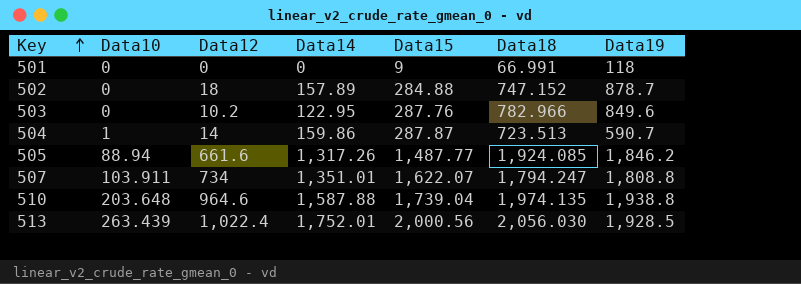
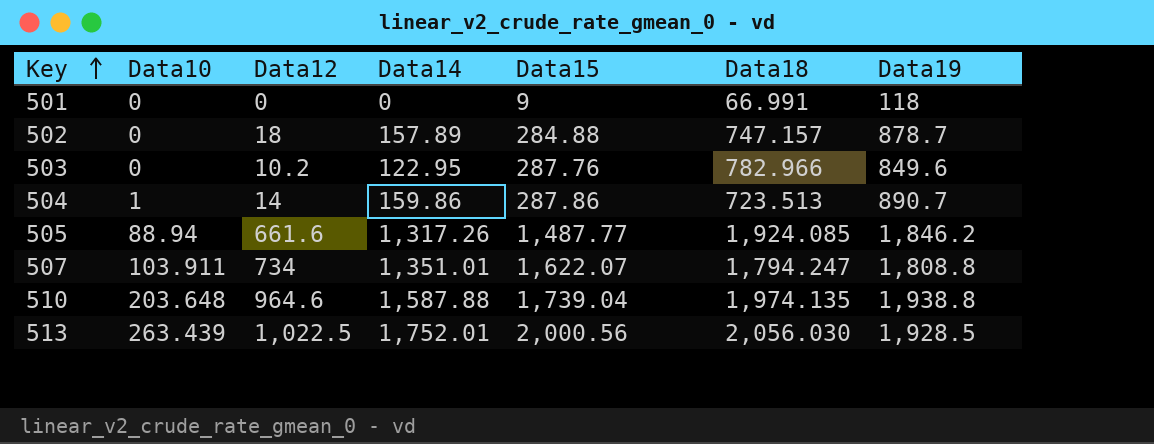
502 | Data18: 747.152 -> 747.157
504 | Data15: 287.87 -> 287.86
504 | Data19: 590.7 -> 890.7
513 | Data12: 1,022.4 -> 1,022.5

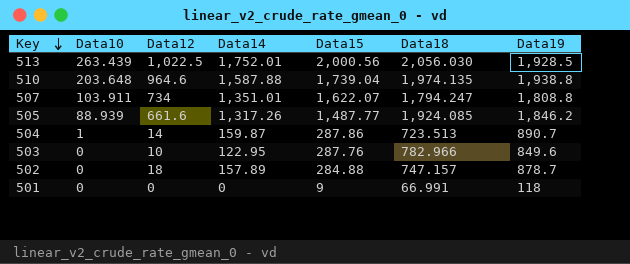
row order: Key ascending -> Key descending
505 | Data10: 88.94 -> 88.939
504 | Data14: 159.86 -> 159.87
503 | Data12: 10.2 -> 10

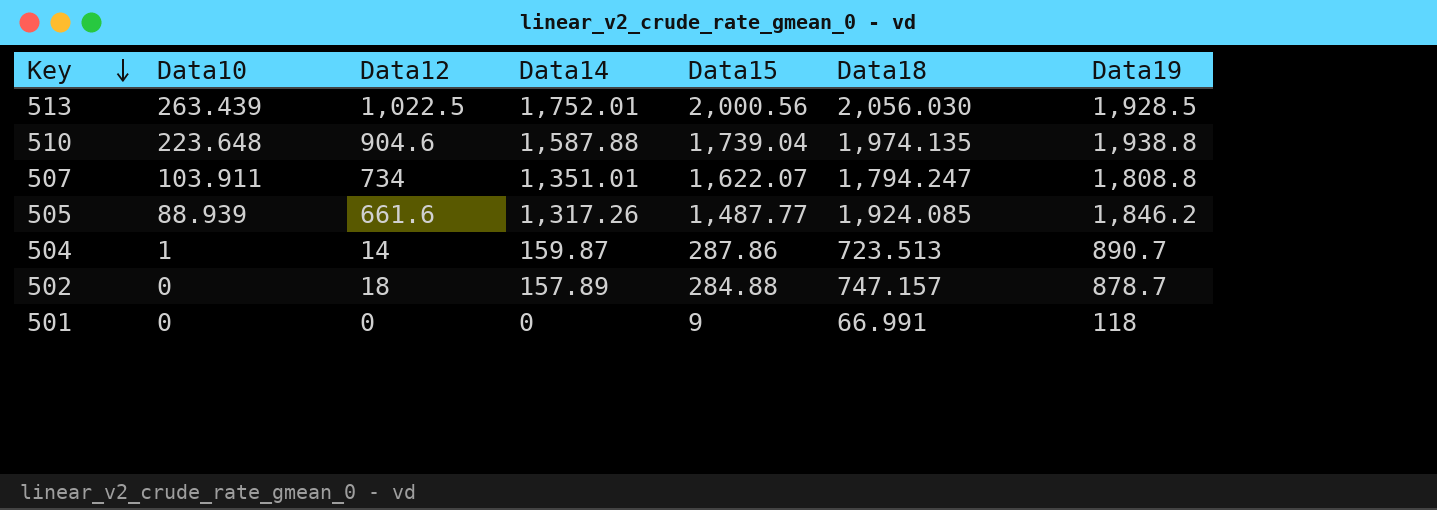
row 503: 0 | 10 | 122.95 | 287.76 | 782.966 | 849.6 -> none
510 | Data10: 203.648 -> 223.648
510 | Data12: 964.6 -> 904.6

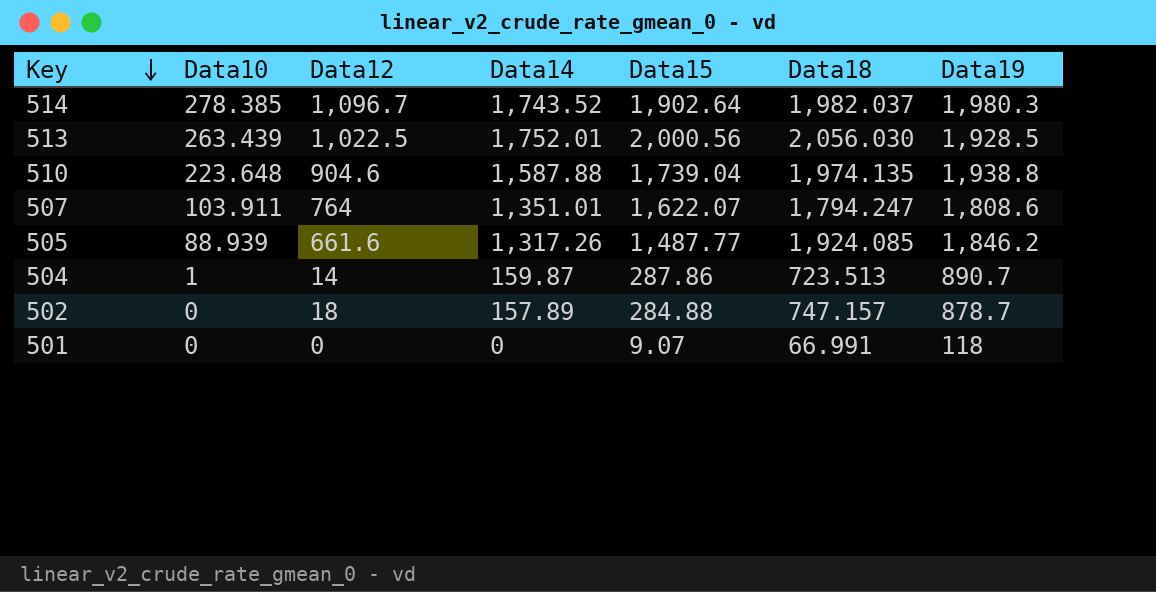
row 514: none -> 278.385 | 1,096.7 | 1,743.52 | 1,902.64 | 1,982.037 | 1,980.3
507 | Data12: 734 -> 764
507 | Data19: 1,808.8 -> 1,808.6
501 | Data15: 9 -> 9.07

